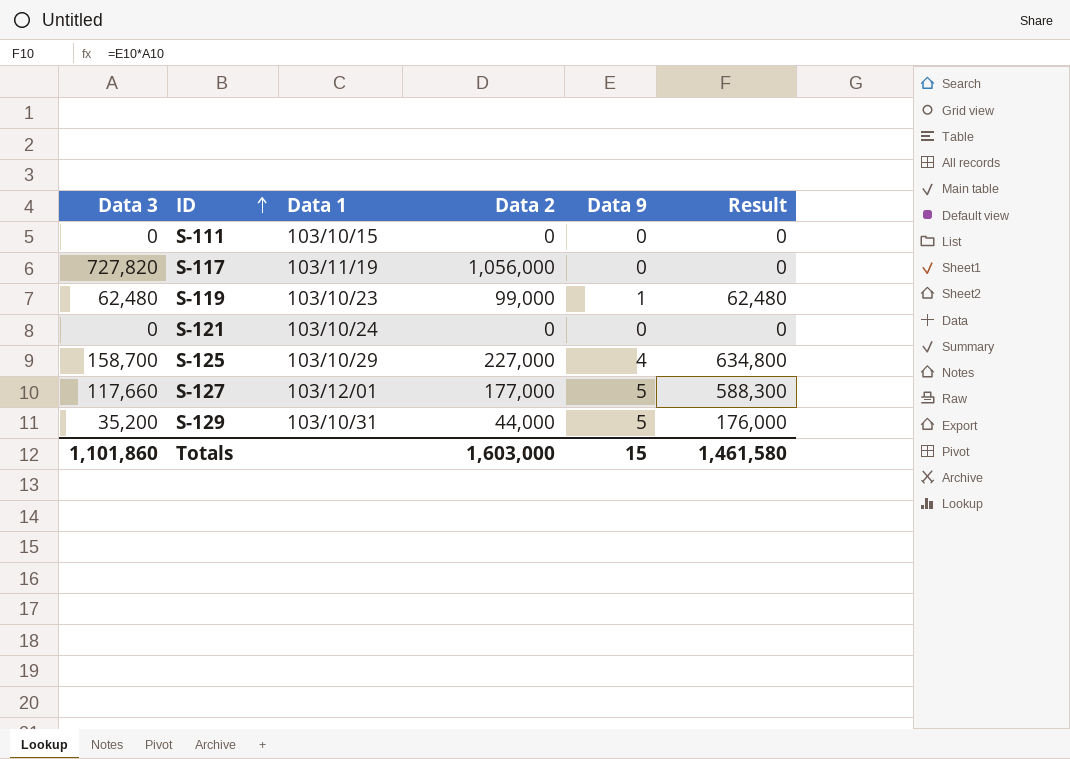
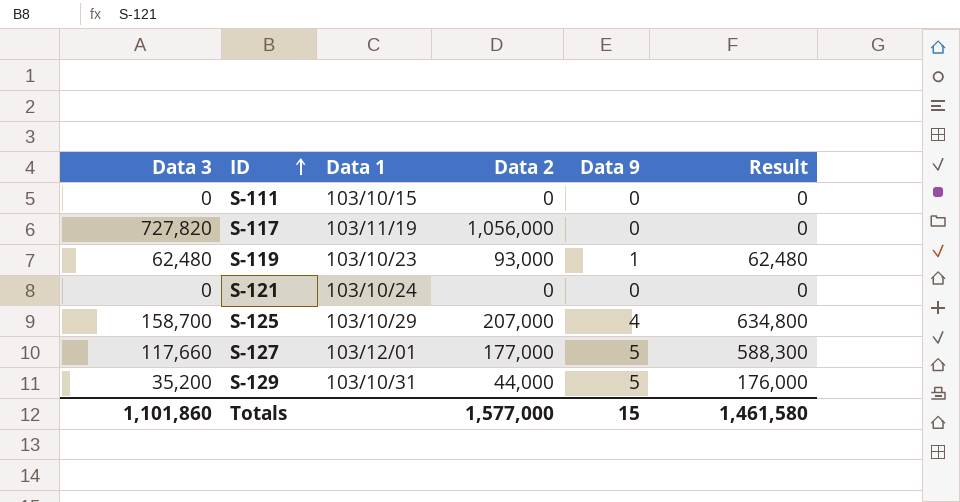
S-119 | Data 2: 99,000 -> 93,000
S-125 | Data 2: 227,000 -> 207,000
Totals | Data 2: 1,603,000 -> 1,577,000

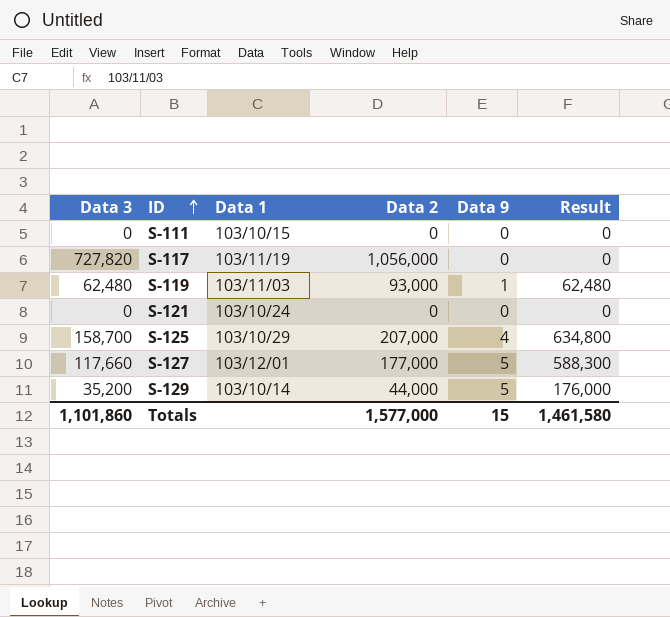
S-119 | Data 1: 103/10/23 -> 103/11/03
S-129 | Data 1: 103/10/31 -> 103/10/14

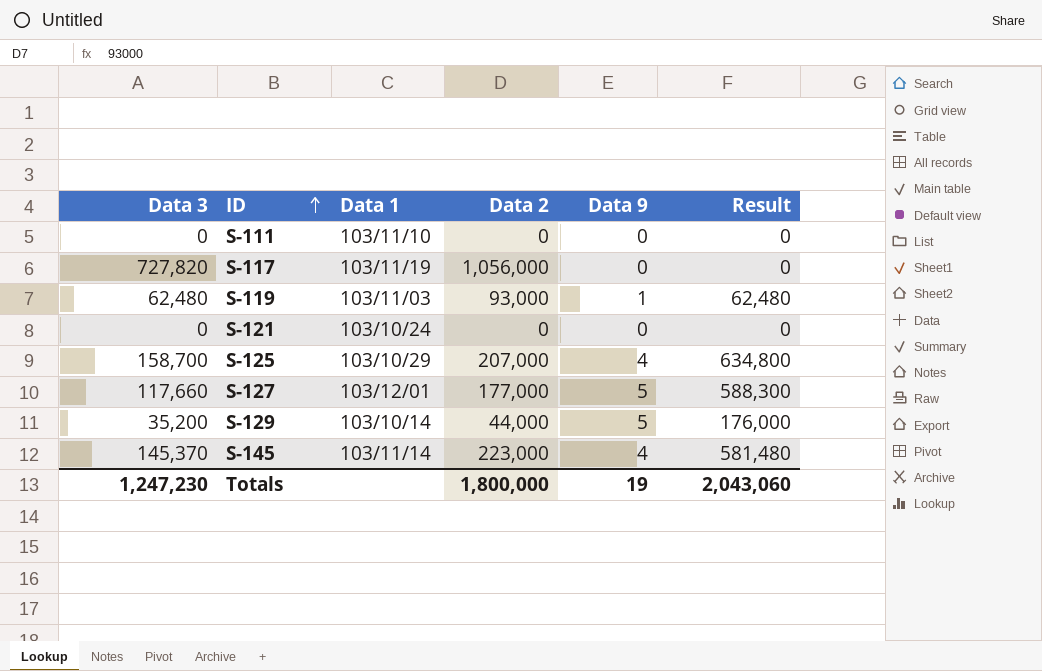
S-111 | Data 1: 103/10/15 -> 103/11/10
row S-145: none -> 145,370 | 103/11/14 | 223,000 | 4 | 581,480
Totals | Data 3: 1,101,860 -> 1,247,230
Totals | Data 2: 1,577,000 -> 1,800,000
Totals | Data 9: 15 -> 19
Totals | Result: 1,461,580 -> 2,043,060

